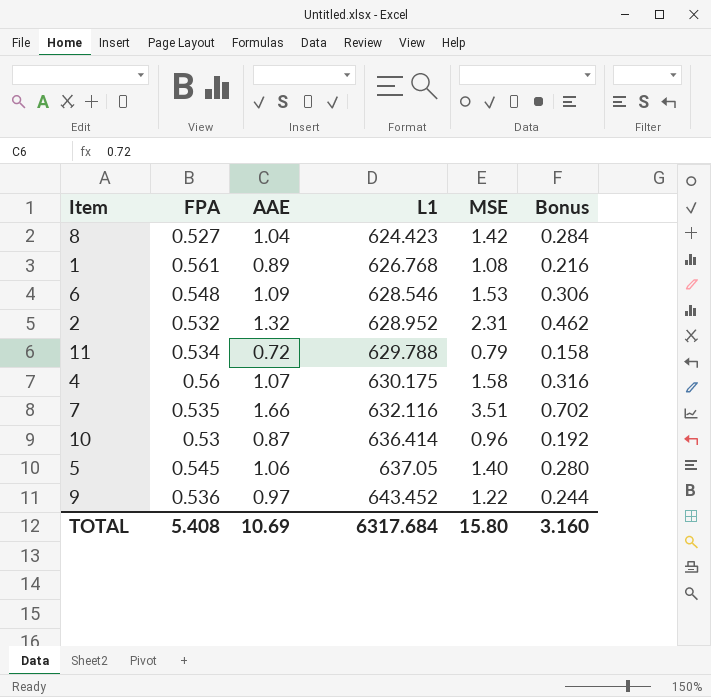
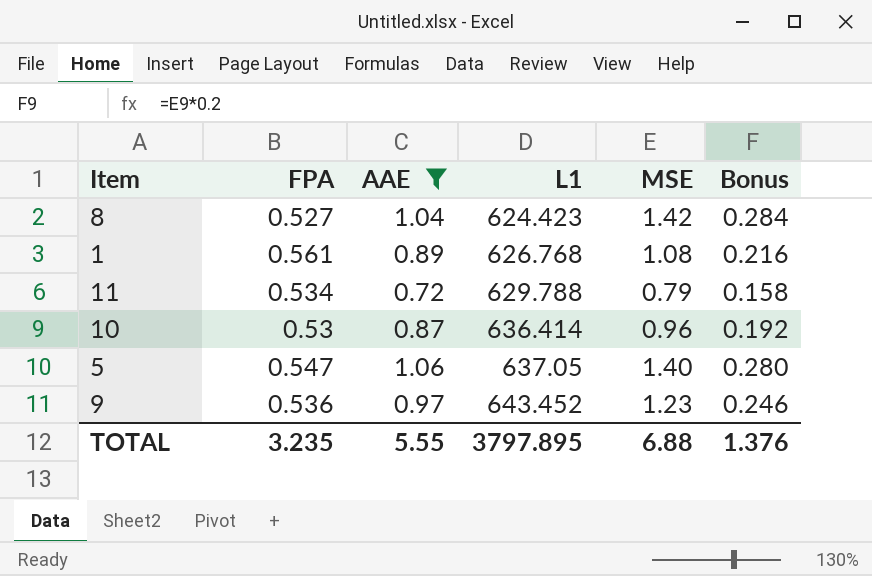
filter: none -> AAE <= 1.06
5 | FPA: 0.545 -> 0.547
9 | MSE: 1.22 -> 1.23
9 | Bonus: 0.244 -> 0.246
TOTAL | FPA: 5.408 -> 3.235
TOTAL | AAE: 10.69 -> 5.55
TOTAL | L1: 6317.684 -> 3797.895
TOTAL | MSE: 15.80 -> 6.88
TOTAL | Bonus: 3.160 -> 1.376

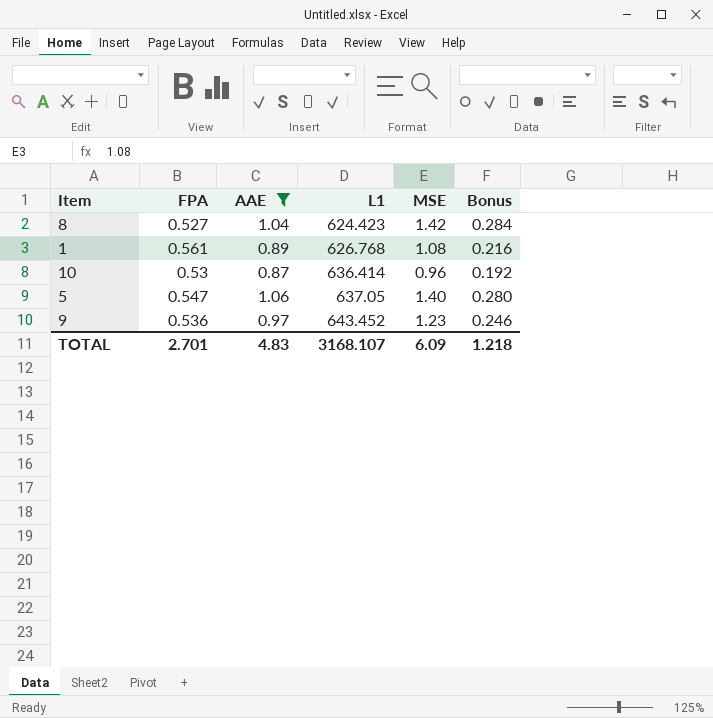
row 11: 0.534 | 0.72 | 629.788 | 0.79 | 0.158 -> none
TOTAL | FPA: 3.235 -> 2.701
TOTAL | AAE: 5.55 -> 4.83
TOTAL | L1: 3797.895 -> 3168.107
TOTAL | MSE: 6.88 -> 6.09
TOTAL | Bonus: 1.376 -> 1.218

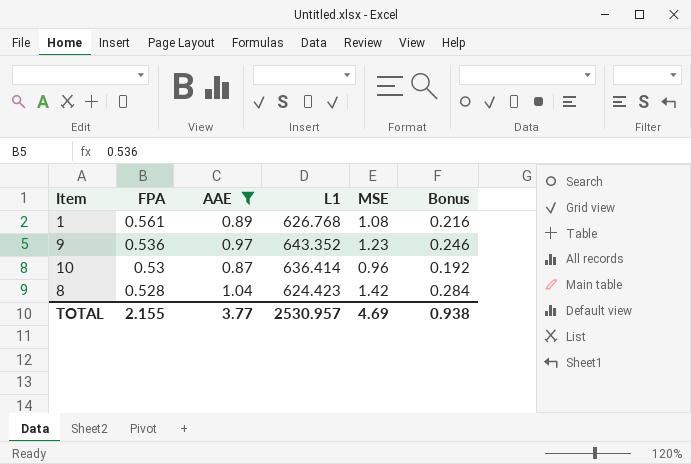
row order: L1 ascending -> FPA descending
row 5: 0.547 | 1.06 | 637.05 | 1.40 | 0.280 -> none
9 | L1: 643.452 -> 643.352
8 | FPA: 0.527 -> 0.528
TOTAL | FPA: 2.701 -> 2.155
TOTAL | AAE: 4.83 -> 3.77
TOTAL | L1: 3168.107 -> 2530.957
TOTAL | MSE: 6.09 -> 4.69
TOTAL | Bonus: 1.218 -> 0.938

